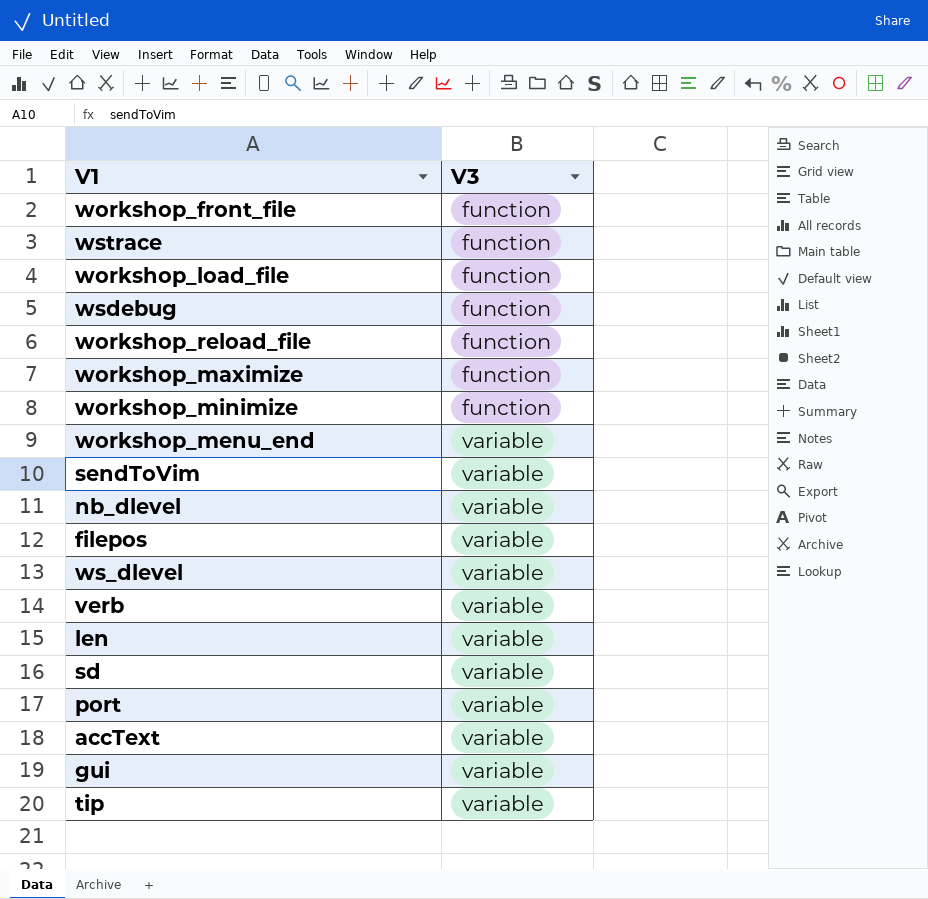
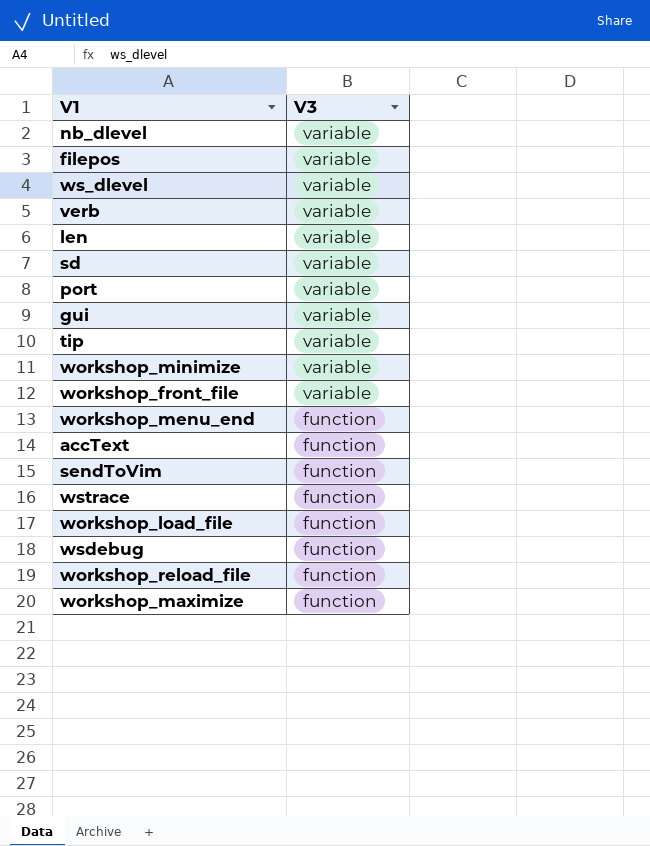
row order: V3 ascending -> V3 descending
workshop_minimize | V3: function -> variable
workshop_front_file | V3: function -> variable
workshop_menu_end | V3: variable -> function
accText | V3: variable -> function
sendToVim | V3: variable -> function

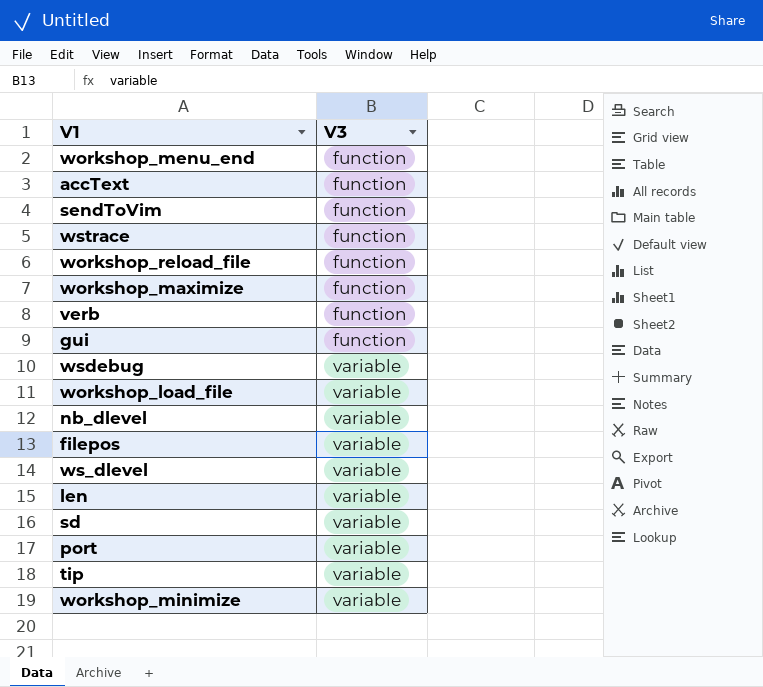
row order: V3 descending -> V3 ascending
row workshop_front_file: variable -> none
verb | V3: variable -> function
gui | V3: variable -> function
wsdebug | V3: function -> variable
workshop_load_file | V3: function -> variable

